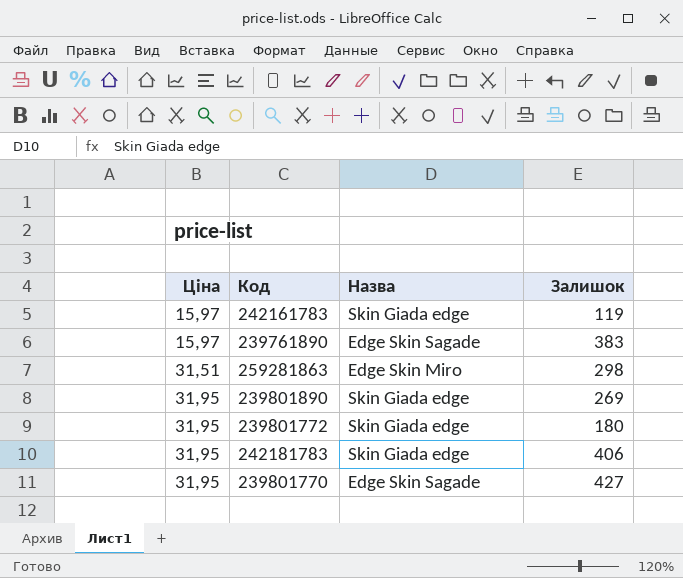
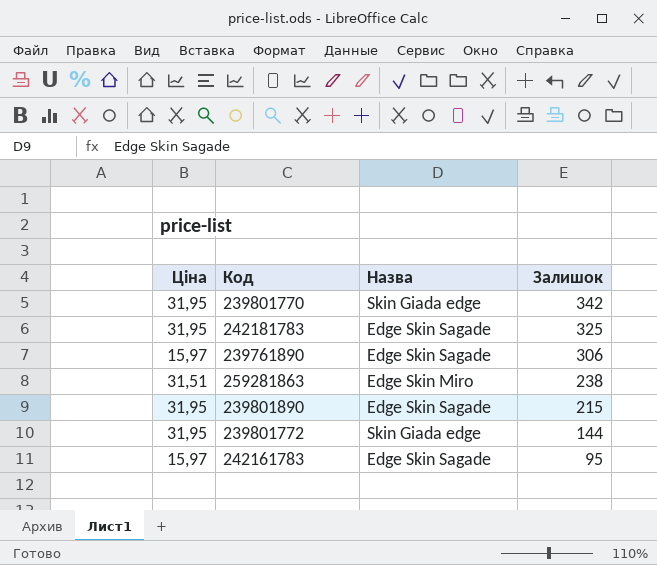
row order: Ціна ascending -> Залишок descending
239801770 | Назва: Edge Skin Sagade -> Skin Giada edge
239801770 | Залишок: 427 -> 342
242181783 | Назва: Skin Giada edge -> Edge Skin Sagade
242181783 | Залишок: 406 -> 325
239761890 | Залишок: 383 -> 306
259281863 | Залишок: 298 -> 238
239801890 | Назва: Skin Giada edge -> Edge Skin Sagade
239801890 | Залишок: 269 -> 215
239801772 | Залишок: 180 -> 144
242161783 | Назва: Skin Giada edge -> Edge Skin Sagade
242161783 | Залишок: 119 -> 95

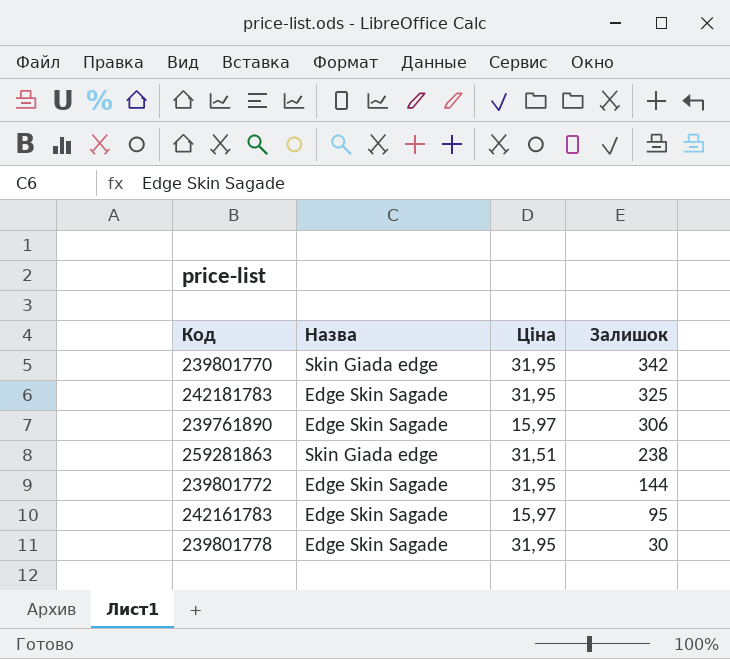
column Ціна | position: 1 -> 3
row 239801890: 31,95 | Edge Skin Sagade | 215 -> none
259281863 | Назва: Edge Skin Miro -> Skin Giada edge
239801772 | Назва: Skin Giada edge -> Edge Skin Sagade
row 239801778: none -> Edge Skin Sagade | 31,95 | 30

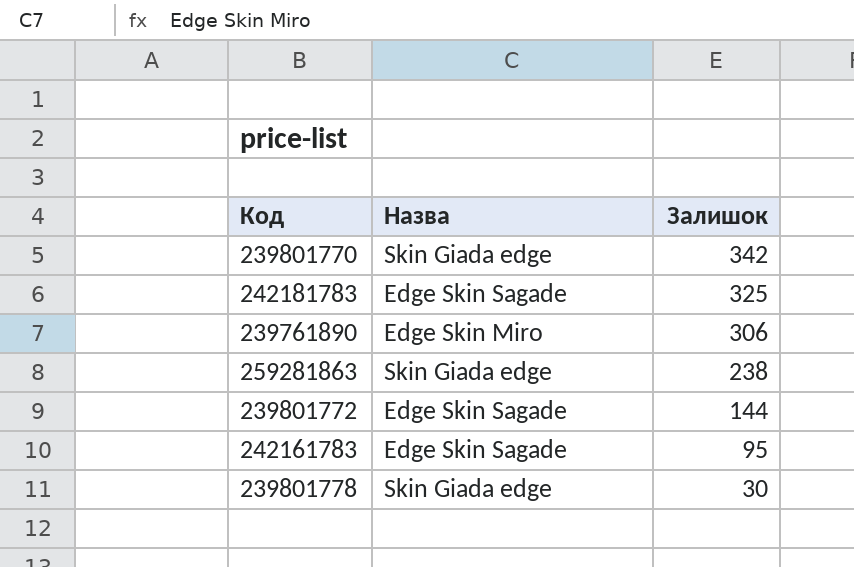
column Ціна | position: 3 -> none
239761890 | Назва: Edge Skin Sagade -> Edge Skin Miro
239801778 | Назва: Edge Skin Sagade -> Skin Giada edge

